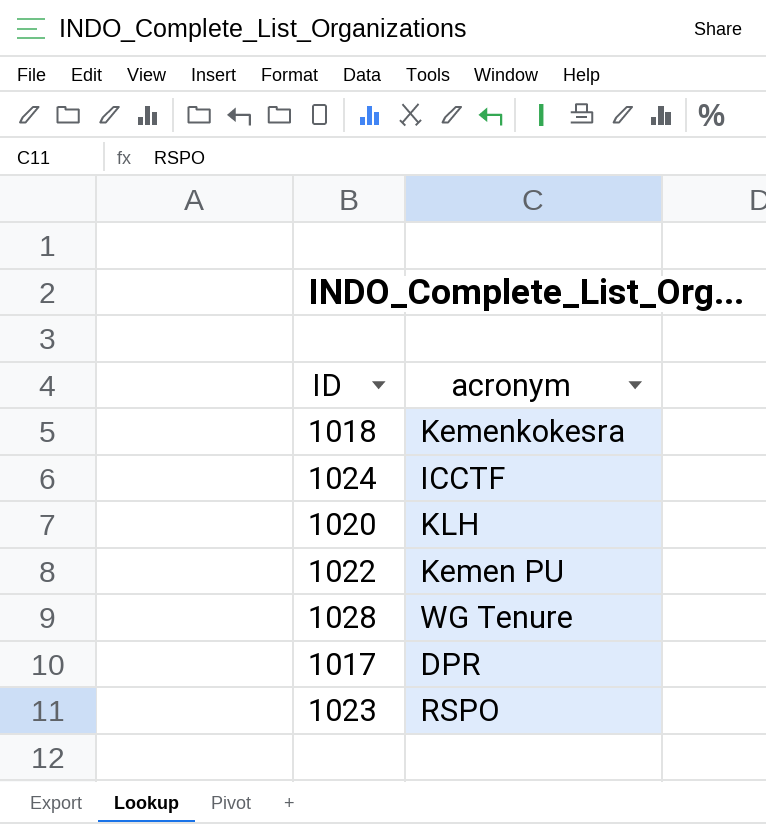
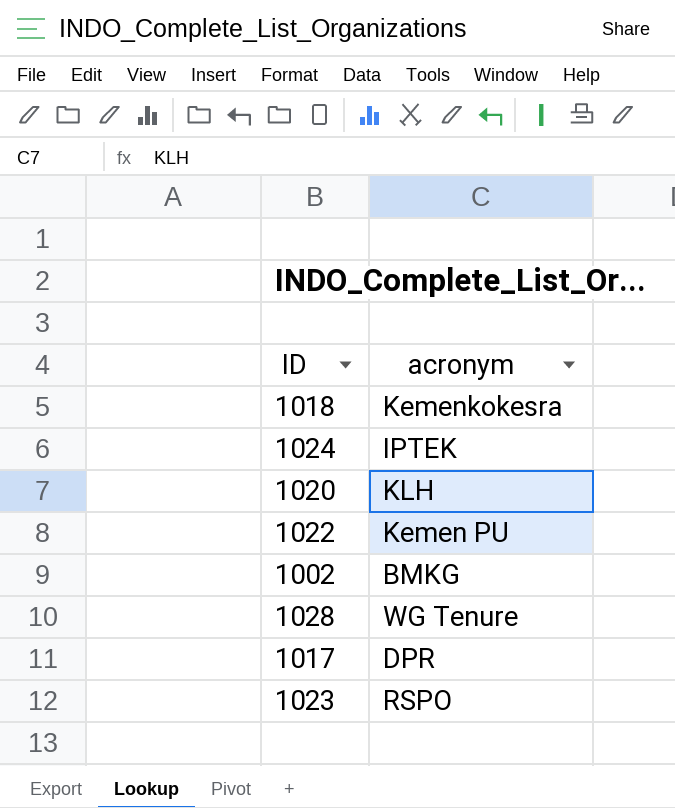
1024 | acronym: ICCTF -> IPTEK
row 1002: none -> BMKG

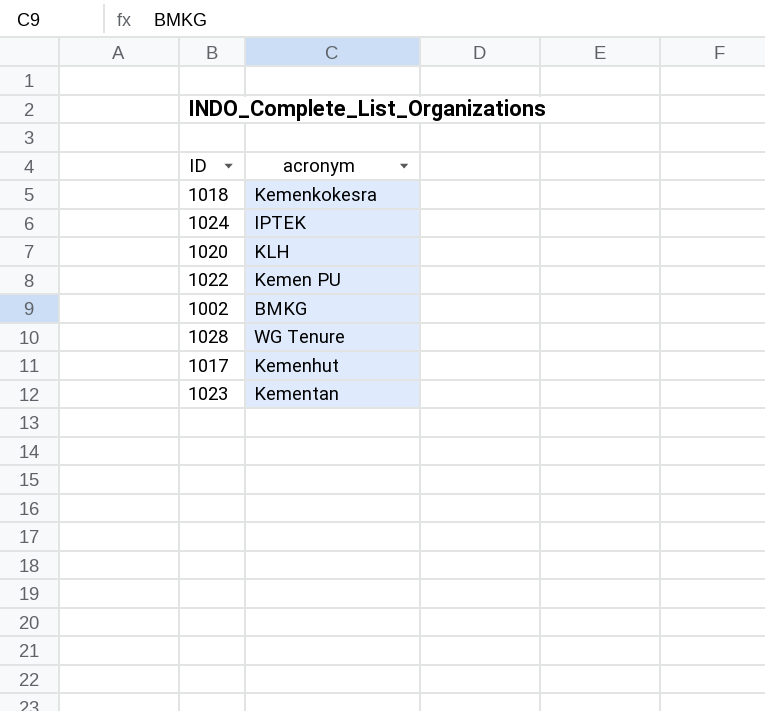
1017 | acronym: DPR -> Kemenhut
1023 | acronym: RSPO -> Kementan

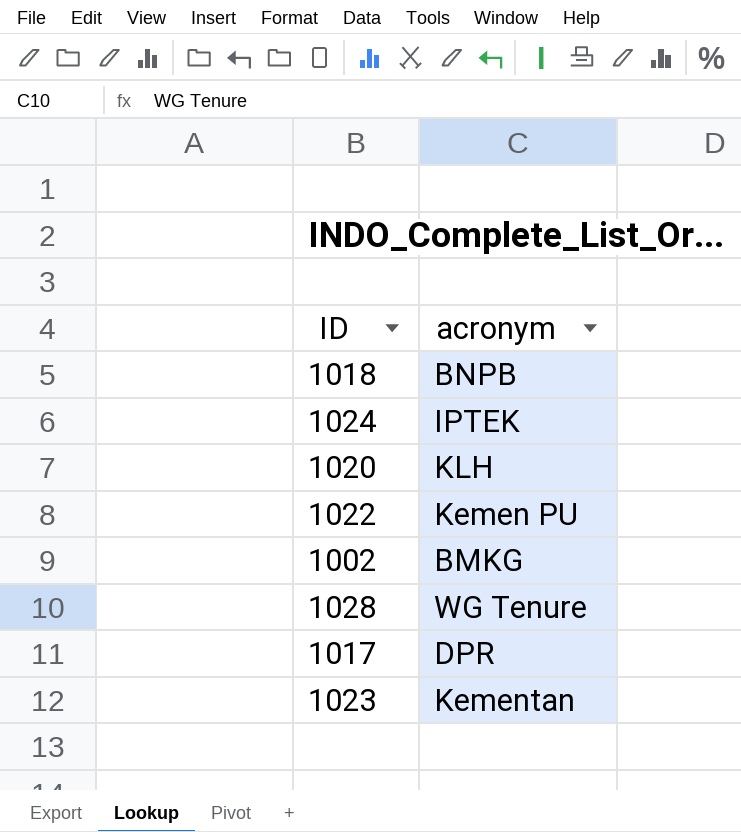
1018 | acronym: Kemenkokesra -> BNPB
1017 | acronym: Kemenhut -> DPR

